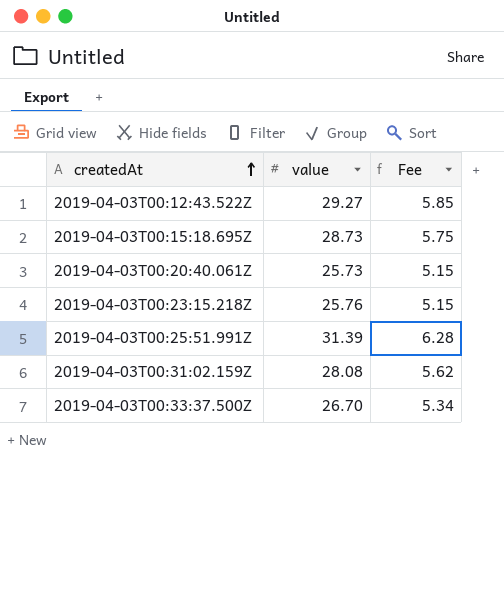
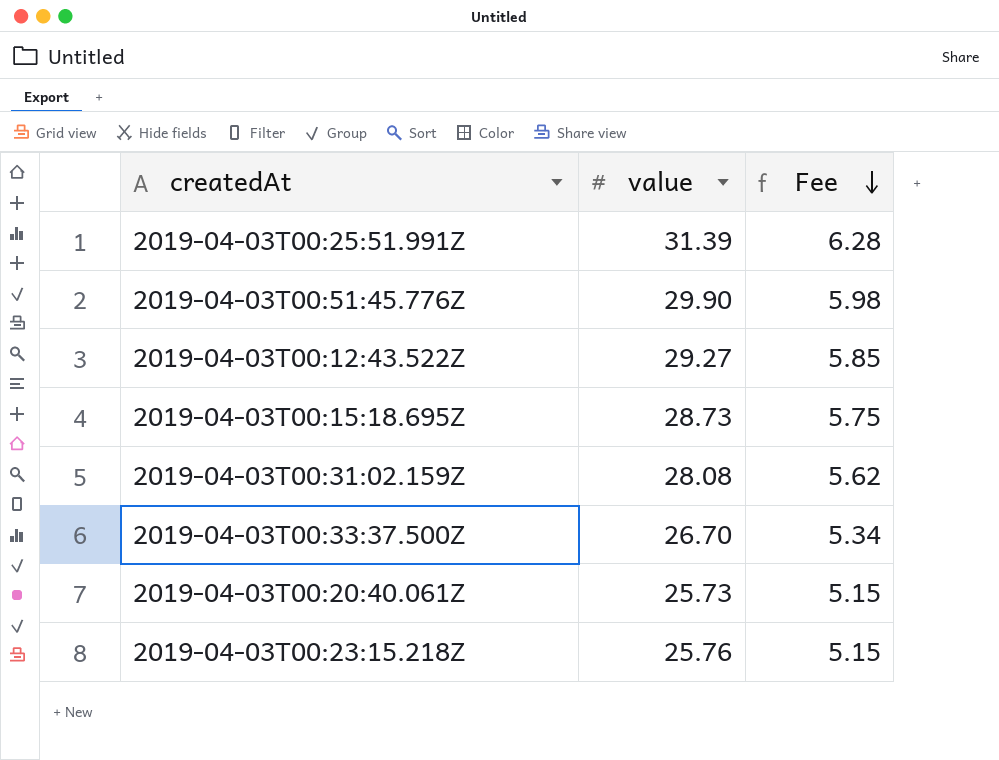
row order: createdAt ascending -> Fee descending
row 2019-04-03T00:51:45.776Z: none -> 29.90 | 5.98

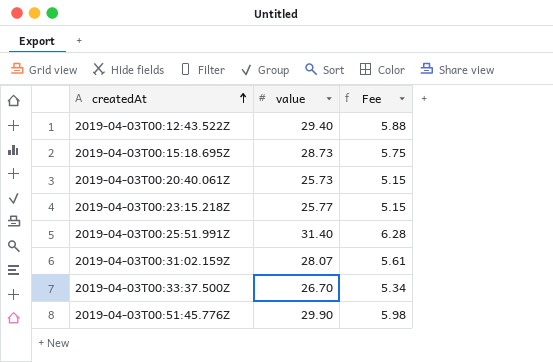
row order: Fee descending -> createdAt ascending
2019-04-03T00:12:43.522Z | value: 29.27 -> 29.40
2019-04-03T00:12:43.522Z | Fee: 5.85 -> 5.88
2019-04-03T00:23:15.218Z | value: 25.76 -> 25.77
2019-04-03T00:25:51.991Z | value: 31.39 -> 31.40
2019-04-03T00:31:02.159Z | value: 28.08 -> 28.07
2019-04-03T00:31:02.159Z | Fee: 5.62 -> 5.61

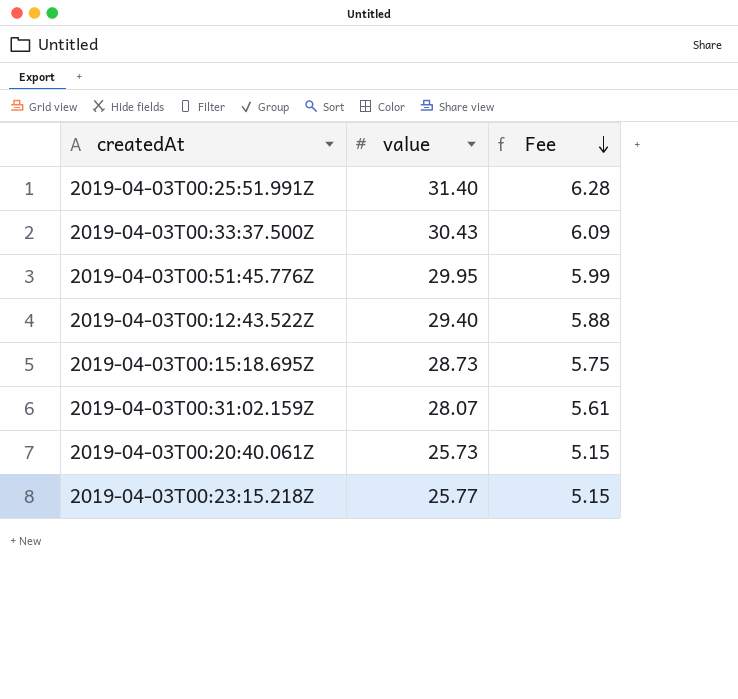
row order: createdAt ascending -> Fee descending
2019-04-03T00:33:37.500Z | value: 26.70 -> 30.43
2019-04-03T00:33:37.500Z | Fee: 5.34 -> 6.09
2019-04-03T00:51:45.776Z | value: 29.90 -> 29.95
2019-04-03T00:51:45.776Z | Fee: 5.98 -> 5.99

